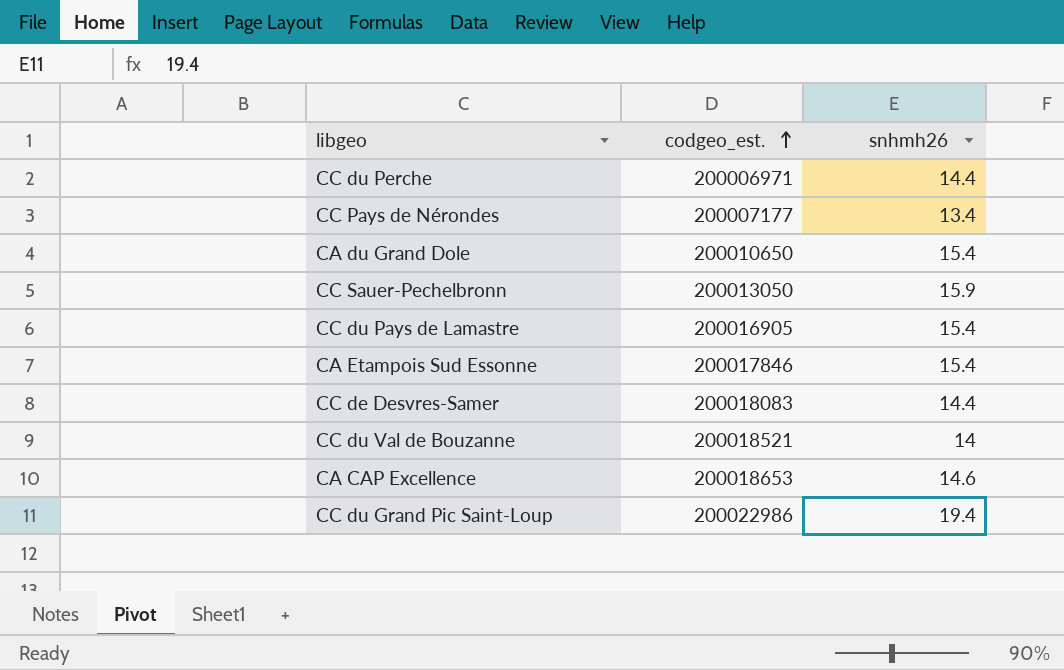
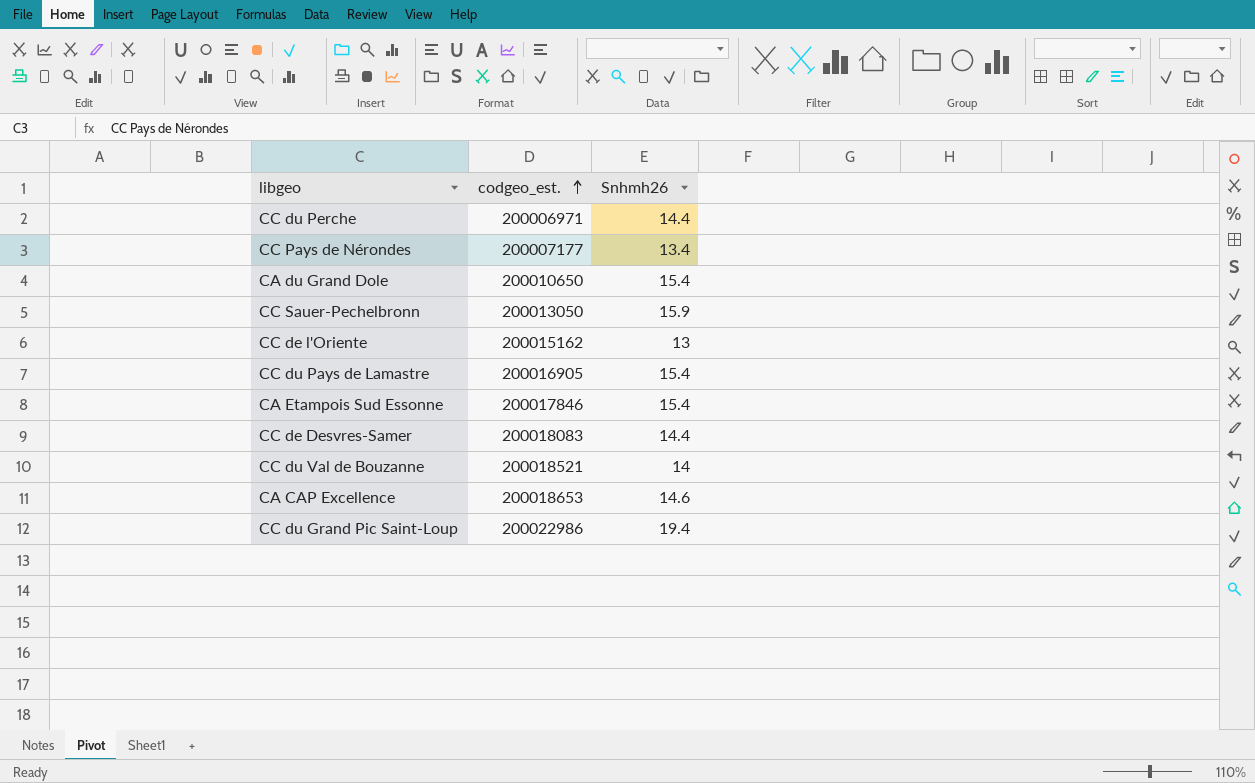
column name: snhmh26 -> Snhmh26
row CC de l'Oriente: none -> 200015162 | 13

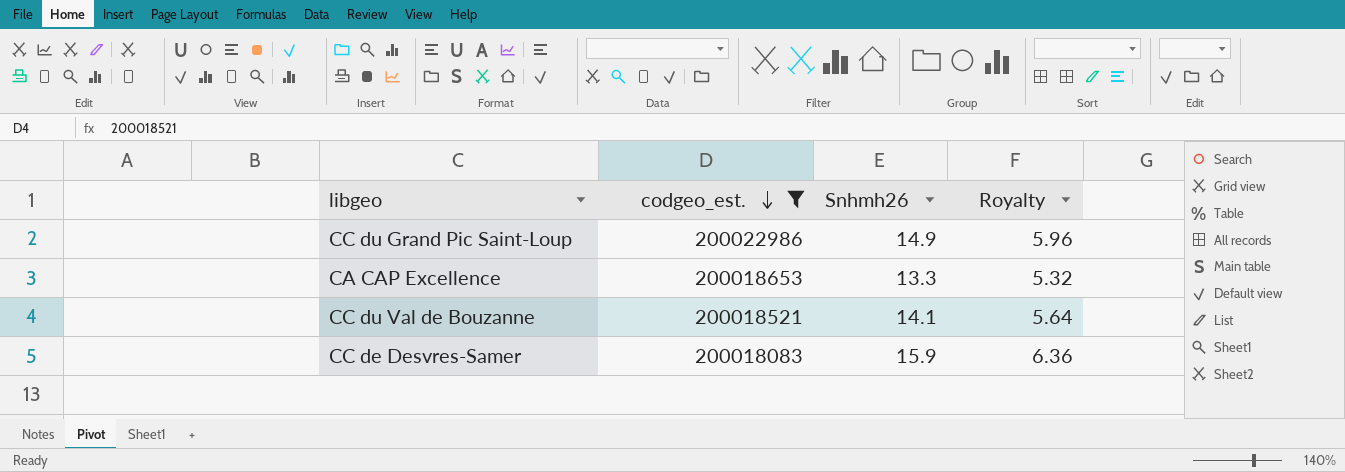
filter: none -> codgeo_est. >= 200018083
row order: codgeo_est. ascending -> codgeo_est. descending
column Royalty | formula: none -> [Snhmh26] * 0.4
CC du Grand Pic Saint-Loup | Snhmh26: 19.4 -> 14.9
CA CAP Excellence | Snhmh26: 14.6 -> 13.3
CC du Val de Bouzanne | Snhmh26: 14 -> 14.1
CC de Desvres-Samer | Snhmh26: 14.4 -> 15.9

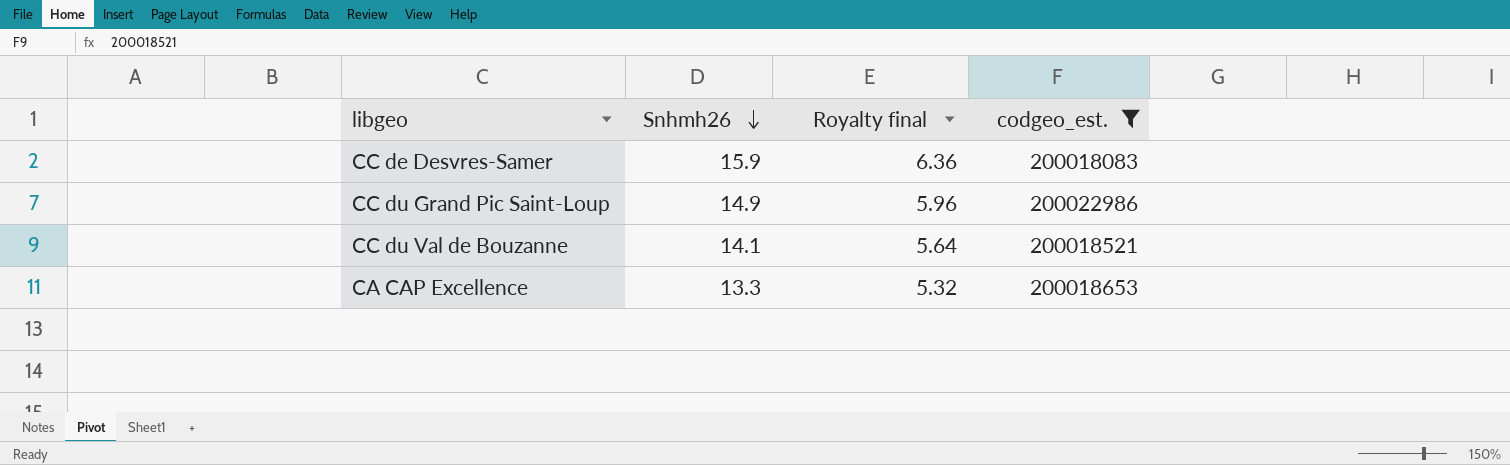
row order: codgeo_est. descending -> Snhmh26 descending
column name: Royalty -> Royalty final
column codgeo_est. | position: 2 -> 4

